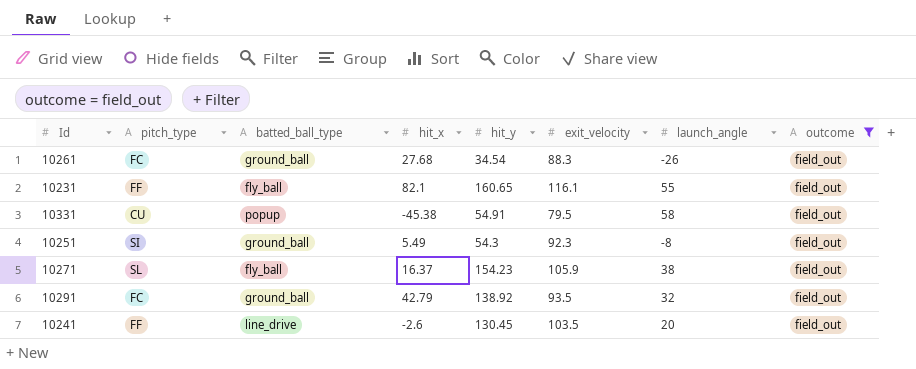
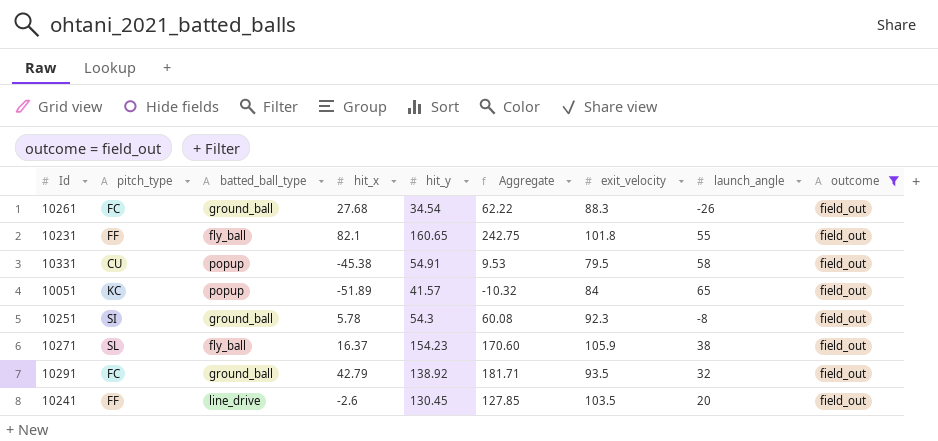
column Aggregate | formula: none -> [hit_x] + [hit_y]
10231 | exit_velocity: 116.1 -> 101.8
row 10051: none -> KC | popup | -51.89 | 41.57 | -10.32 | 84 | 65 | field_out
10251 | hit_x: 5.49 -> 5.78

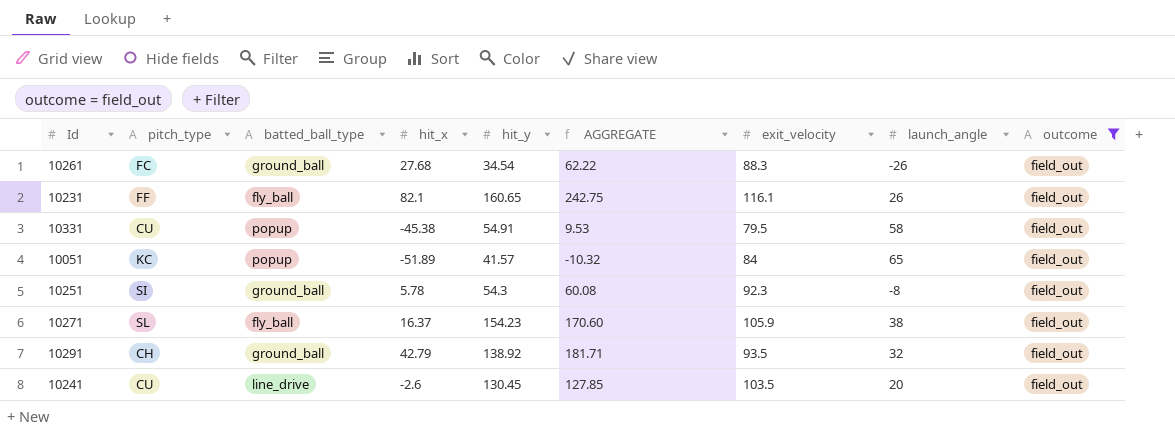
column name: Aggregate -> AGGREGATE
10231 | exit_velocity: 101.8 -> 116.1
10231 | launch_angle: 55 -> 26
10291 | pitch_type: FC -> CH
10241 | pitch_type: FF -> CU

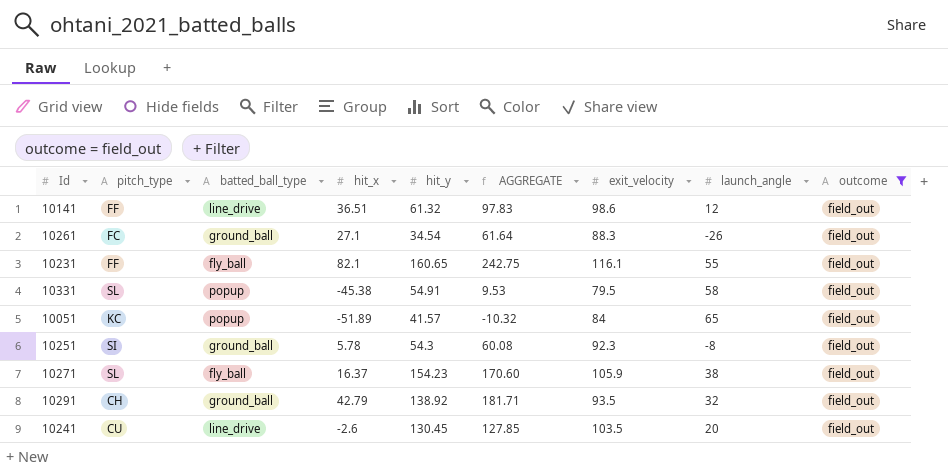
row 10141: none -> FF | line_drive | 36.51 | 61.32 | 97.83 | 98.6 | 12 | field_out
10261 | hit_x: 27.68 -> 27.1
10261 | AGGREGATE: 62.22 -> 61.64
10231 | launch_angle: 26 -> 55
10331 | pitch_type: CU -> SL

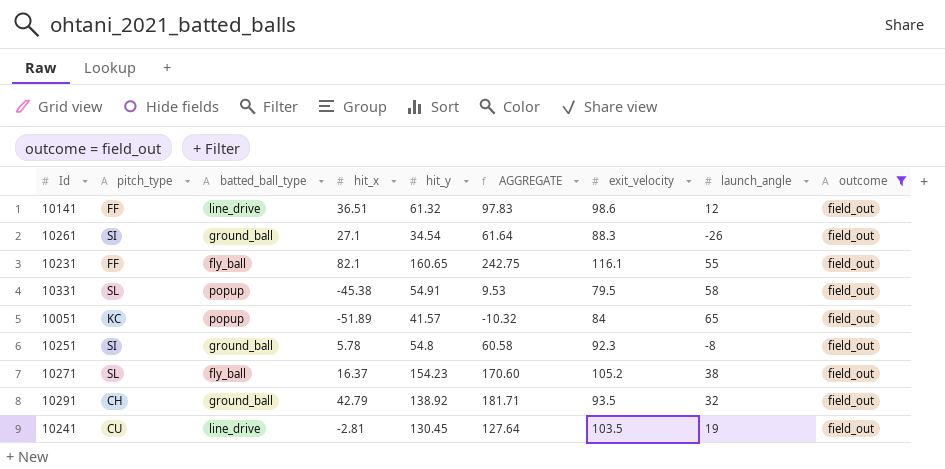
10261 | pitch_type: FC -> SI
10251 | hit_y: 54.3 -> 54.8
10251 | AGGREGATE: 60.08 -> 60.58
10271 | exit_velocity: 105.9 -> 105.2
10241 | hit_x: -2.6 -> -2.81
10241 | AGGREGATE: 127.85 -> 127.64
10241 | launch_angle: 20 -> 19

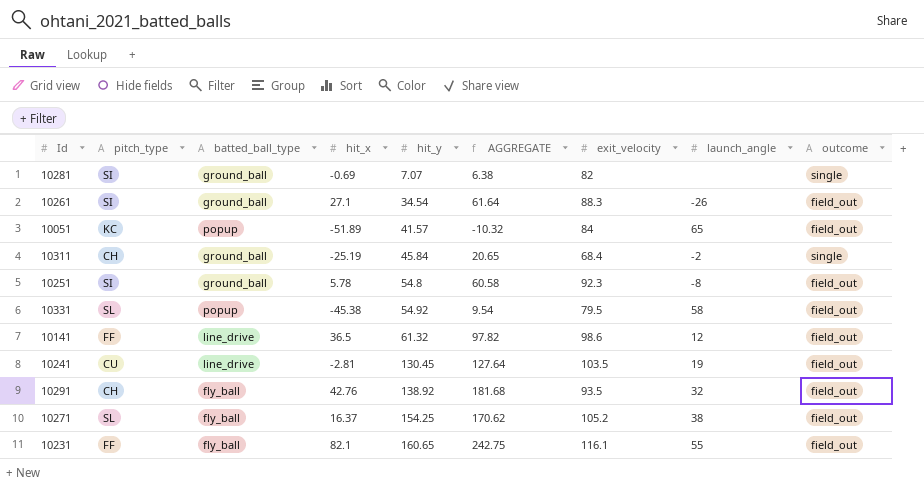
filter: outcome = field_out -> none
row order: none -> hit_y ascending
10331 | hit_y: 54.91 -> 54.92
10331 | AGGREGATE: 9.53 -> 9.54
10141 | hit_x: 36.51 -> 36.5
10141 | AGGREGATE: 97.83 -> 97.82
10291 | batted_ball_type: ground_ball -> fly_ball
10291 | hit_x: 42.79 -> 42.76
10291 | AGGREGATE: 181.71 -> 181.68
10271 | hit_y: 154.23 -> 154.25
10271 | AGGREGATE: 170.60 -> 170.62

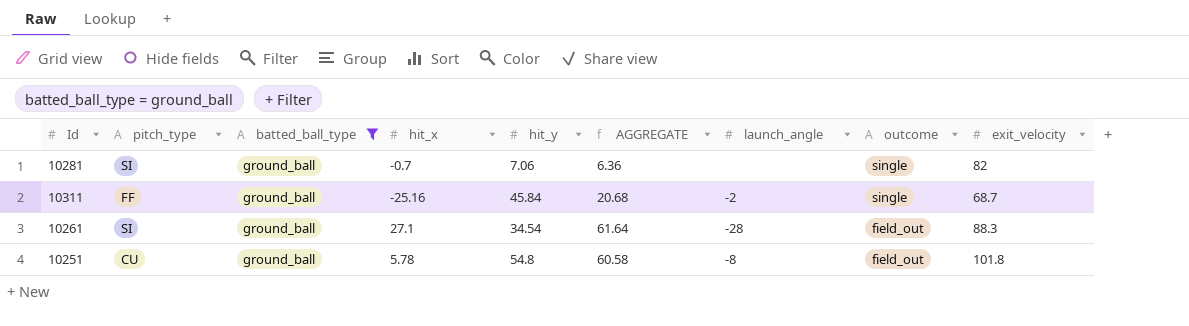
filter: none -> batted_ball_type = ground_ball
row order: hit_y ascending -> outcome descending
column exit_velocity | position: 7 -> 9
10281 | hit_x: -0.69 -> -0.7
10281 | hit_y: 7.07 -> 7.06
10281 | AGGREGATE: 6.38 -> 6.36
10311 | pitch_type: CH -> FF
10311 | hit_x: -25.19 -> -25.16
10311 | AGGREGATE: 20.65 -> 20.68
10311 | exit_velocity: 68.4 -> 68.7
10261 | launch_angle: -26 -> -28
10251 | pitch_type: SI -> CU
10251 | exit_velocity: 92.3 -> 101.8

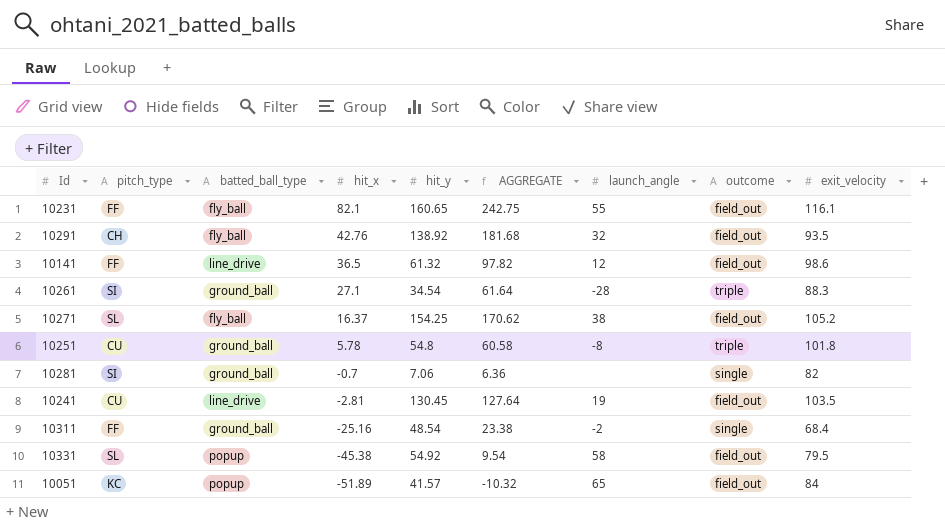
filter: batted_ball_type = ground_ball -> none
row order: outcome descending -> hit_x descending
10261 | outcome: field_out -> triple
10251 | outcome: field_out -> triple
10311 | hit_y: 45.84 -> 48.54
10311 | AGGREGATE: 20.68 -> 23.38
10311 | exit_velocity: 68.7 -> 68.4

